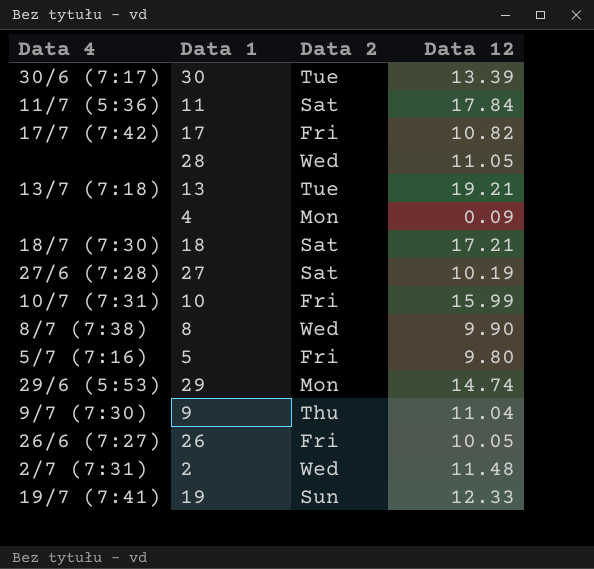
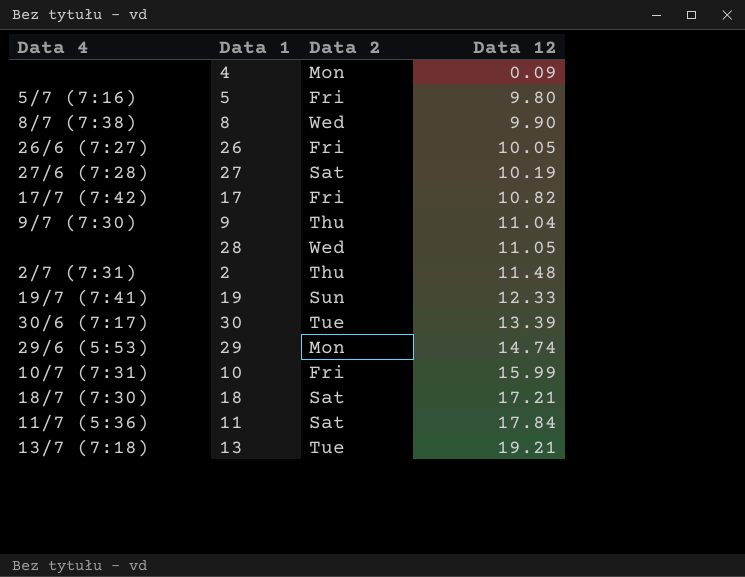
row order: none -> Data 12 ascending
2 | Data 2: Wed -> Thu

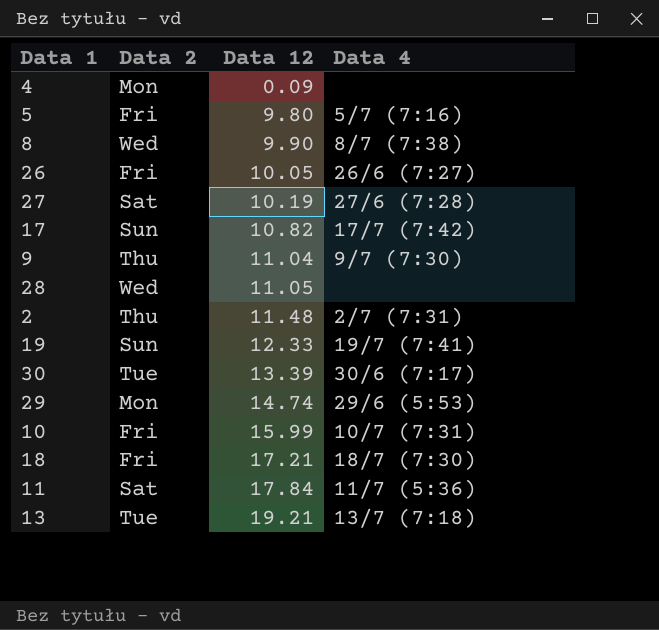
column Data 4 | position: 1 -> 4
17 | Data 2: Fri -> Sun
18 | Data 2: Sat -> Fri

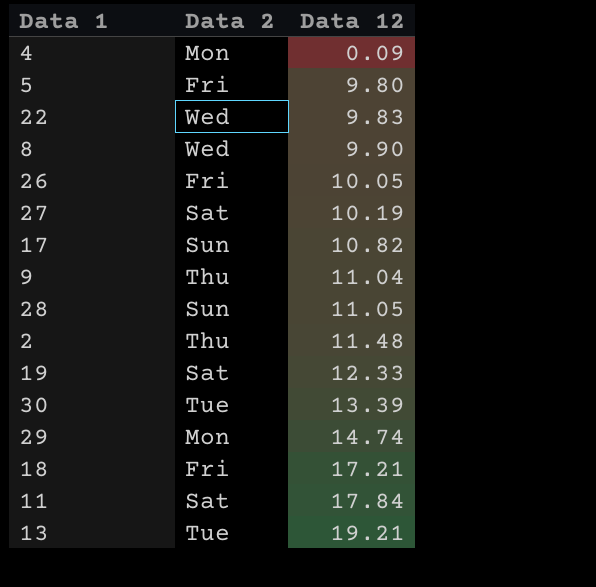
column Data 4 | position: 4 -> none
row 10: Fri | 15.99 | 10/7 (7:31) -> none
row 22: none -> Wed | 9.83
28 | Data 2: Wed -> Sun
19 | Data 2: Sun -> Sat

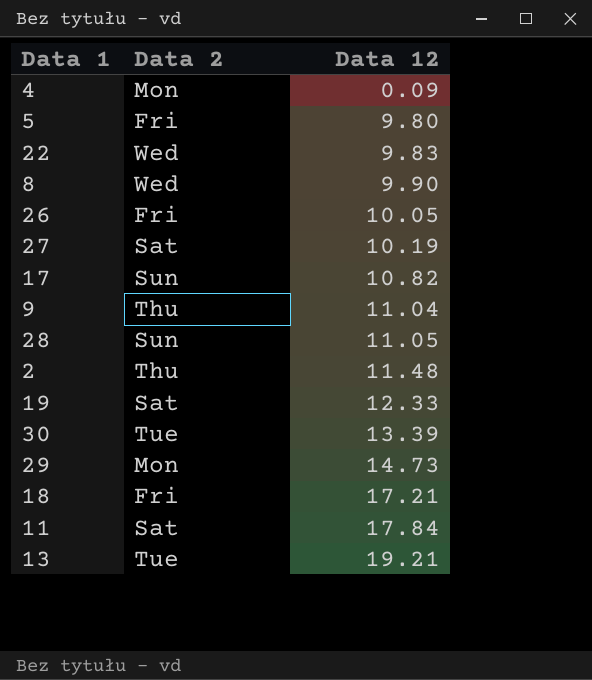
29 | Data 12: 14.74 -> 14.73

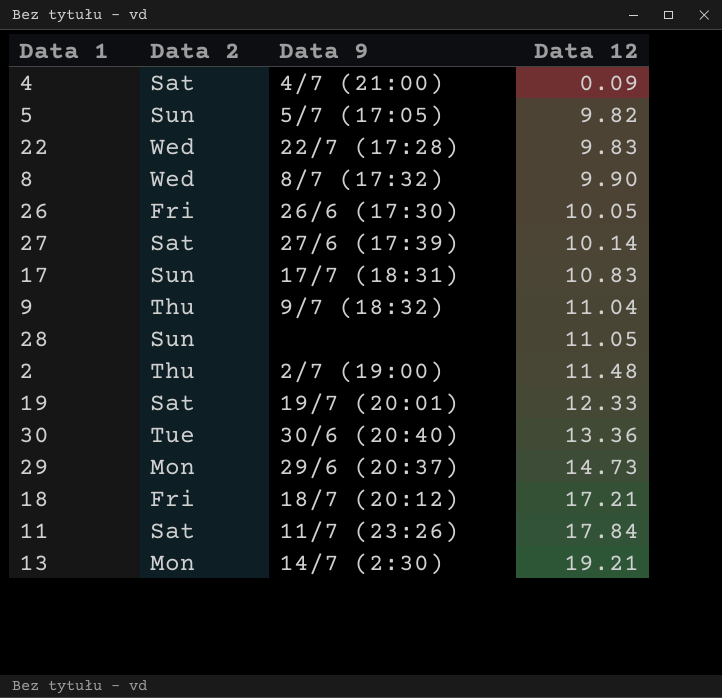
column Data 9 | position: none -> 3
4 | Data 2: Mon -> Sat
5 | Data 2: Fri -> Sun
5 | Data 12: 9.80 -> 9.82
27 | Data 12: 10.19 -> 10.14
17 | Data 12: 10.82 -> 10.83
30 | Data 12: 13.39 -> 13.36
13 | Data 2: Tue -> Mon

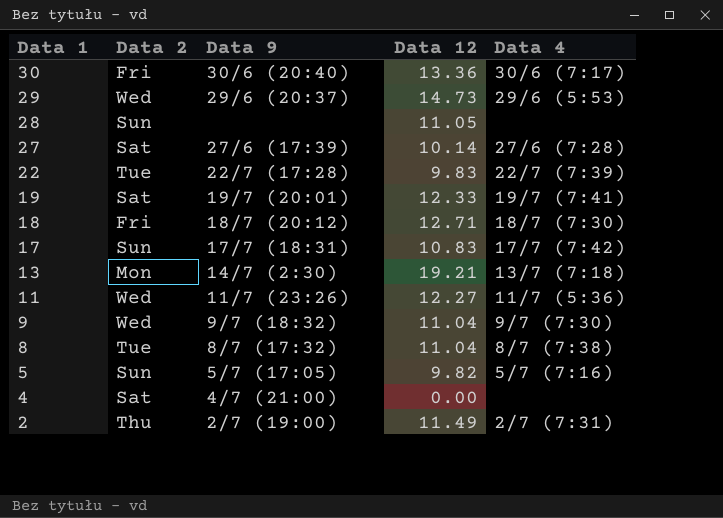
row order: Data 12 ascending -> Data 1 descending
column Data 4 | position: none -> 5
row 26: Fri | 26/6 (17:30) | 10.05 -> none
30 | Data 2: Tue -> Fri
29 | Data 2: Mon -> Wed
22 | Data 2: Wed -> Tue
18 | Data 12: 17.21 -> 12.71
11 | Data 2: Sat -> Wed
11 | Data 12: 17.84 -> 12.27
9 | Data 2: Thu -> Wed
8 | Data 2: Wed -> Tue
8 | Data 12: 9.90 -> 11.04
4 | Data 12: 0.09 -> 0.00
2 | Data 12: 11.48 -> 11.49

